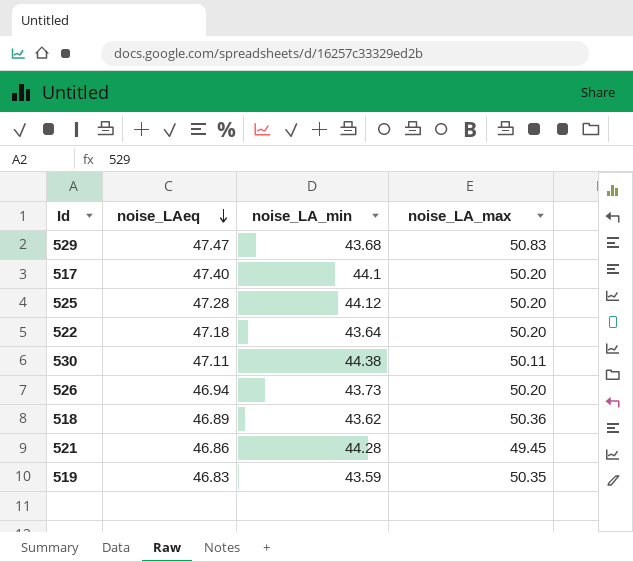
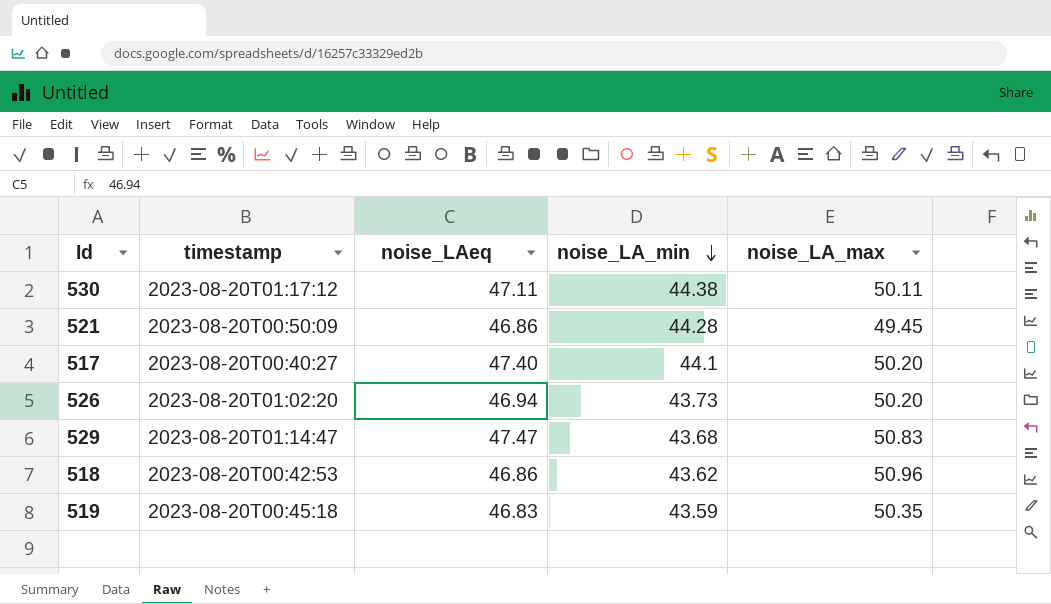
row order: noise_LAeq descending -> noise_LA_min descending
column timestamp | position: none -> 2
row 525: 47.28 | 44.12 | 50.20 -> none
row 522: 47.18 | 43.64 | 50.20 -> none
518 | noise_LAeq: 46.89 -> 46.86
518 | noise_LA_max: 50.36 -> 50.96

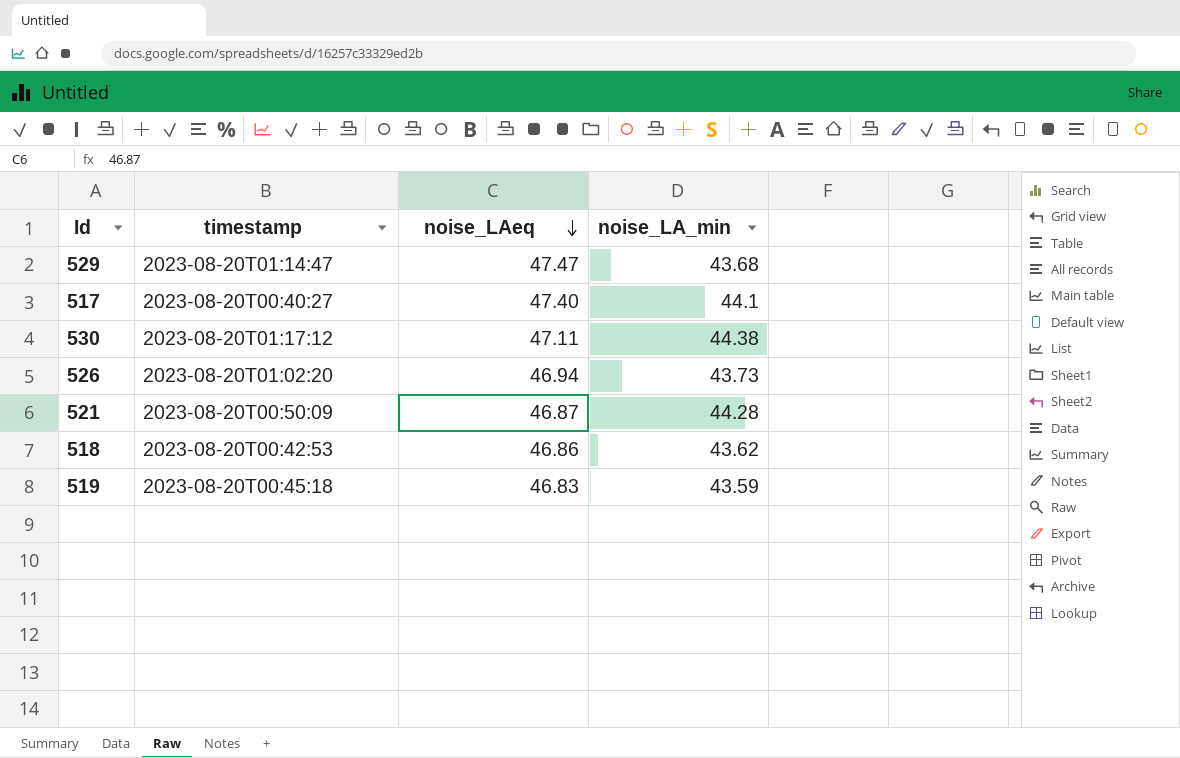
row order: noise_LA_min descending -> noise_LAeq descending
column noise_LA_max | position: 5 -> none
521 | noise_LAeq: 46.86 -> 46.87

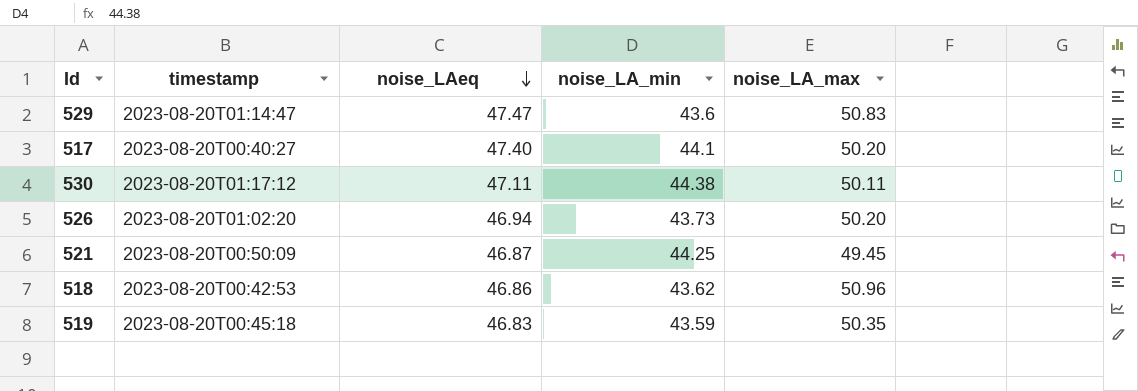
column noise_LA_max | position: none -> 5
529 | noise_LA_min: 43.68 -> 43.6
521 | noise_LA_min: 44.28 -> 44.25

